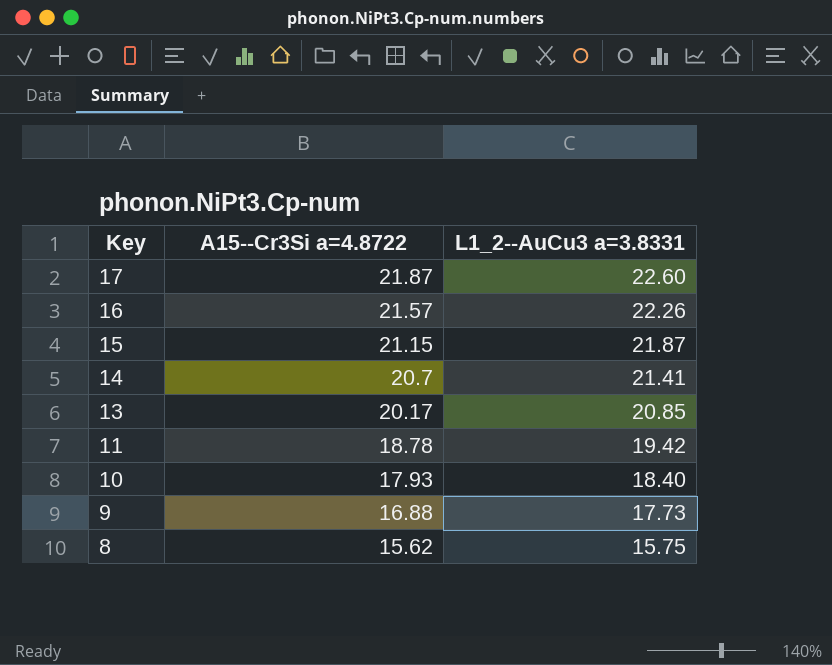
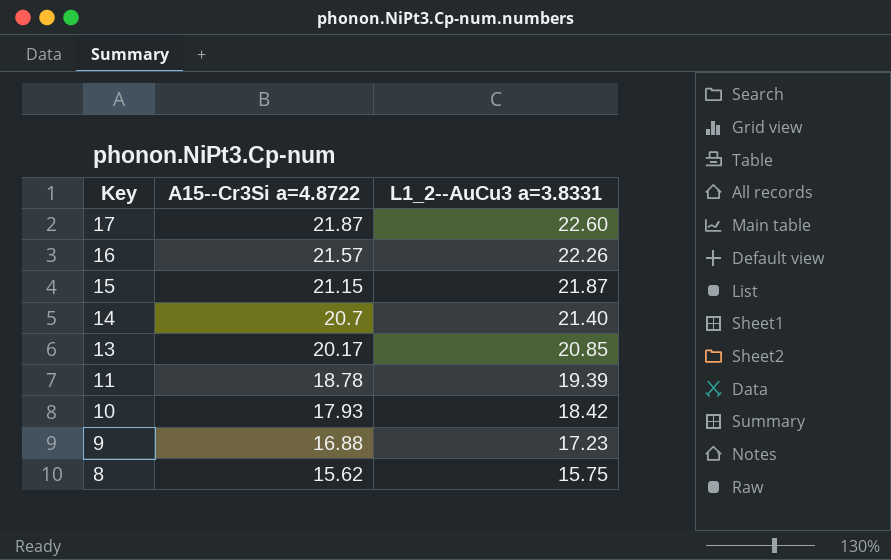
14 | L1_2--AuCu3 a=3.8331: 21.41 -> 21.40
11 | L1_2--AuCu3 a=3.8331: 19.42 -> 19.39
10 | L1_2--AuCu3 a=3.8331: 18.40 -> 18.42
9 | L1_2--AuCu3 a=3.8331: 17.73 -> 17.23

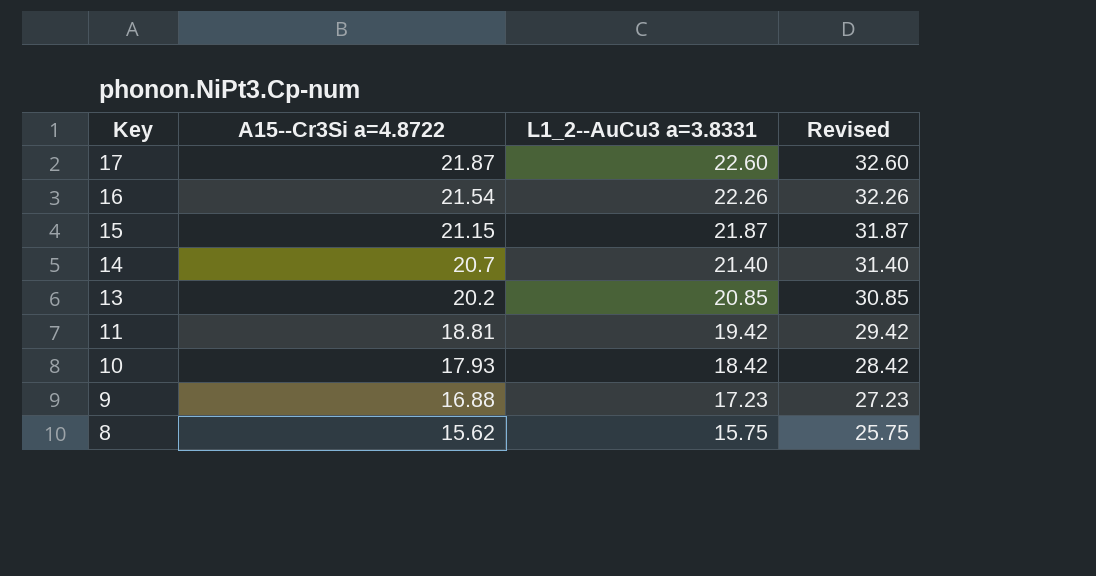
column Revised | formula: none -> [L1_2--AuCu3 a=3.8331] + 10
16 | A15--Cr3Si a=4.8722: 21.57 -> 21.54
13 | A15--Cr3Si a=4.8722: 20.17 -> 20.2
11 | A15--Cr3Si a=4.8722: 18.78 -> 18.81
11 | L1_2--AuCu3 a=3.8331: 19.39 -> 19.42

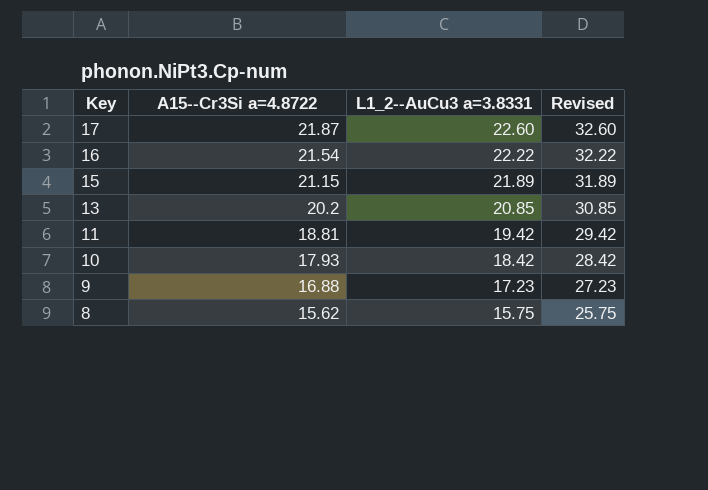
row 14: 20.7 | 21.40 | 31.40 -> none
16 | L1_2--AuCu3 a=3.8331: 22.26 -> 22.22
16 | Revised: 32.26 -> 32.22
15 | L1_2--AuCu3 a=3.8331: 21.87 -> 21.89
15 | Revised: 31.87 -> 31.89

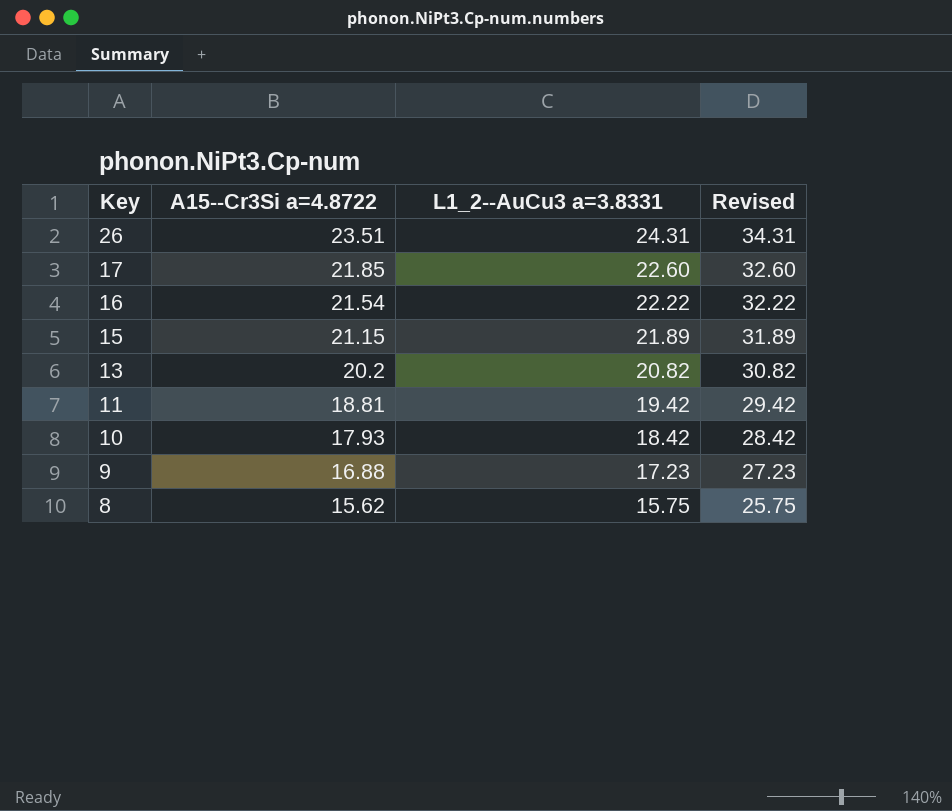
row 26: none -> 23.51 | 24.31 | 34.31
17 | A15--Cr3Si a=4.8722: 21.87 -> 21.85
13 | L1_2--AuCu3 a=3.8331: 20.85 -> 20.82
13 | Revised: 30.85 -> 30.82

